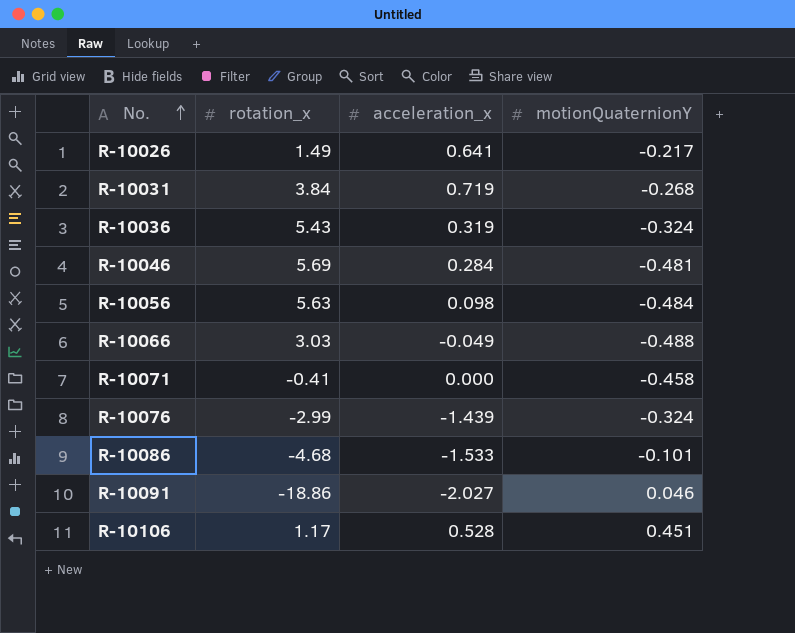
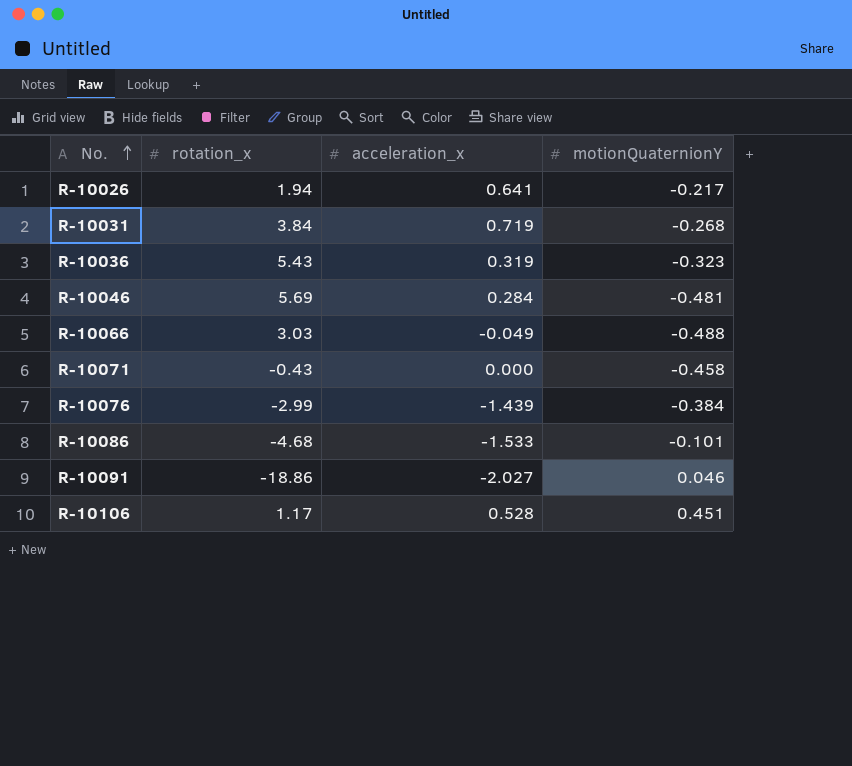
row R-10056: 5.63 | 0.098 | -0.484 -> none
R-10026 | rotation_x: 1.49 -> 1.94
R-10036 | motionQuaternionY: -0.324 -> -0.323
R-10071 | rotation_x: -0.41 -> -0.43
R-10076 | motionQuaternionY: -0.324 -> -0.384

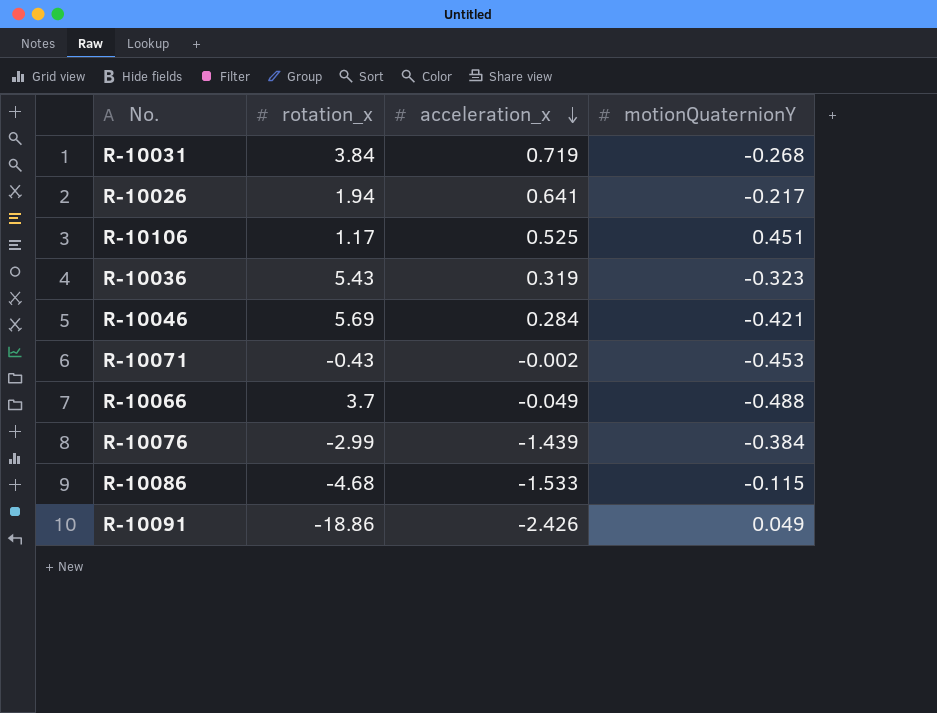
row order: No. ascending -> acceleration_x descending
R-10106 | acceleration_x: 0.528 -> 0.525
R-10046 | motionQuaternionY: -0.481 -> -0.421
R-10071 | acceleration_x: 0.000 -> -0.002
R-10071 | motionQuaternionY: -0.458 -> -0.453
R-10066 | rotation_x: 3.03 -> 3.7
R-10086 | motionQuaternionY: -0.101 -> -0.115
R-10091 | acceleration_x: -2.027 -> -2.426
R-10091 | motionQuaternionY: 0.046 -> 0.049

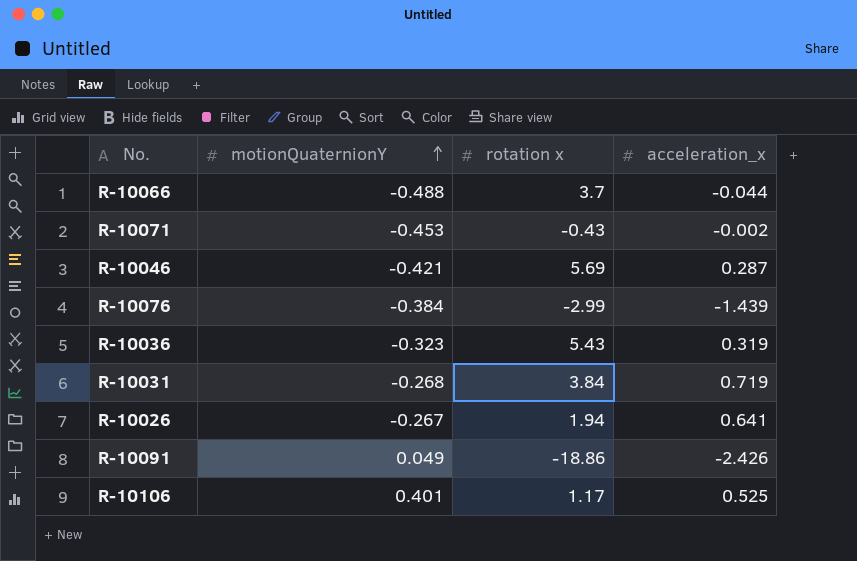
row order: acceleration_x descending -> motionQuaternionY ascending
column motionQuaternionY | position: 4 -> 2
column name: rotation_x -> rotation x
row R-10086: -4.68 | -1.533 | -0.115 -> none
R-10066 | acceleration_x: -0.049 -> -0.044
R-10046 | acceleration_x: 0.284 -> 0.287
R-10026 | motionQuaternionY: -0.217 -> -0.267
R-10106 | motionQuaternionY: 0.451 -> 0.401

